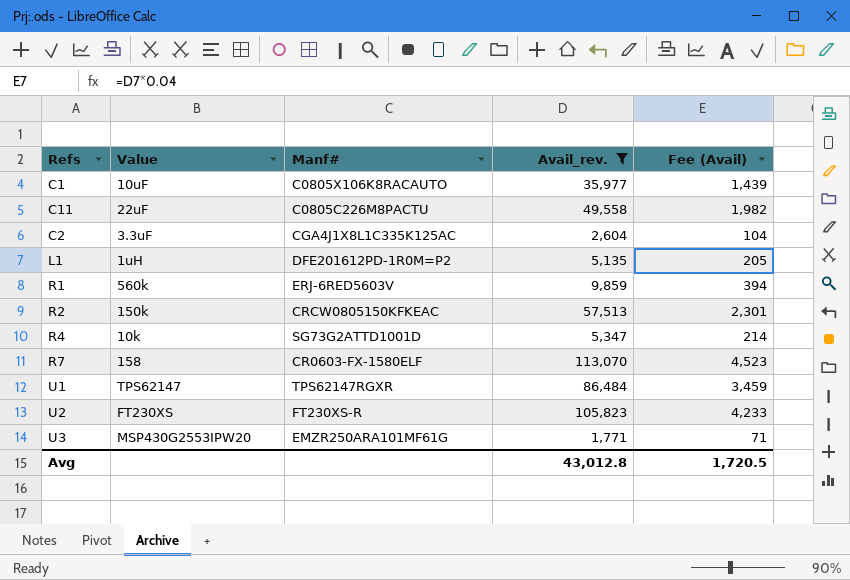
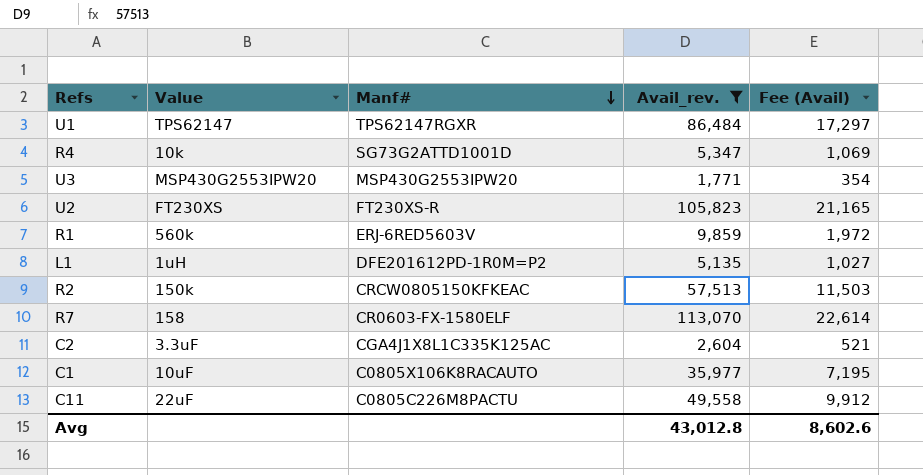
row order: none -> Manf# descending
column Fee (Avail) | formula: [Avail_rev.] * 0.04 -> [Avail_rev.] * 0.2
U3 | Manf#: EMZR250ARA101MF61G -> MSP430G2553IPW20
Avg | Fee (Avail): 1,720.5 -> 8,602.6

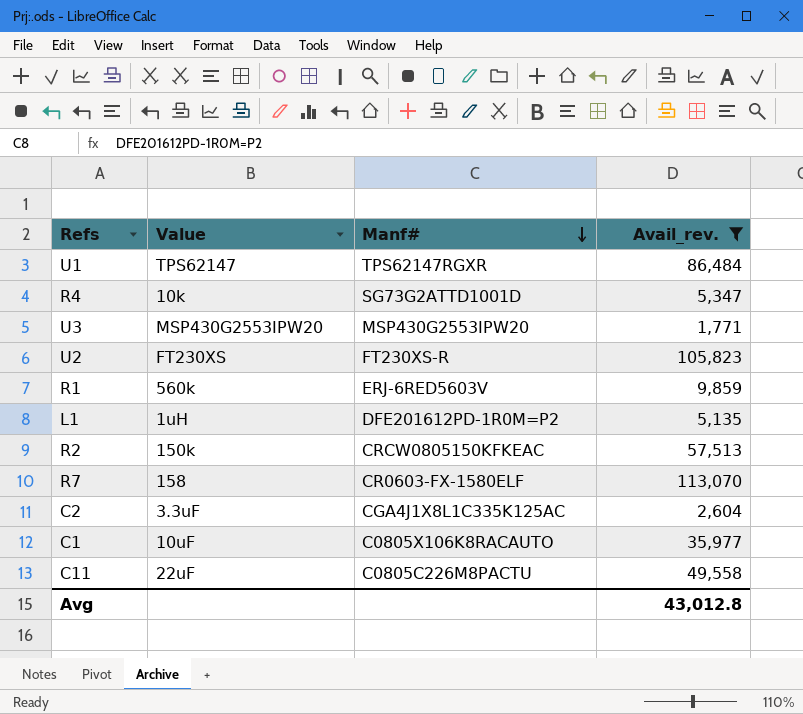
column Fee (Avail) | formula: [Avail_rev.] * 0.2 -> none

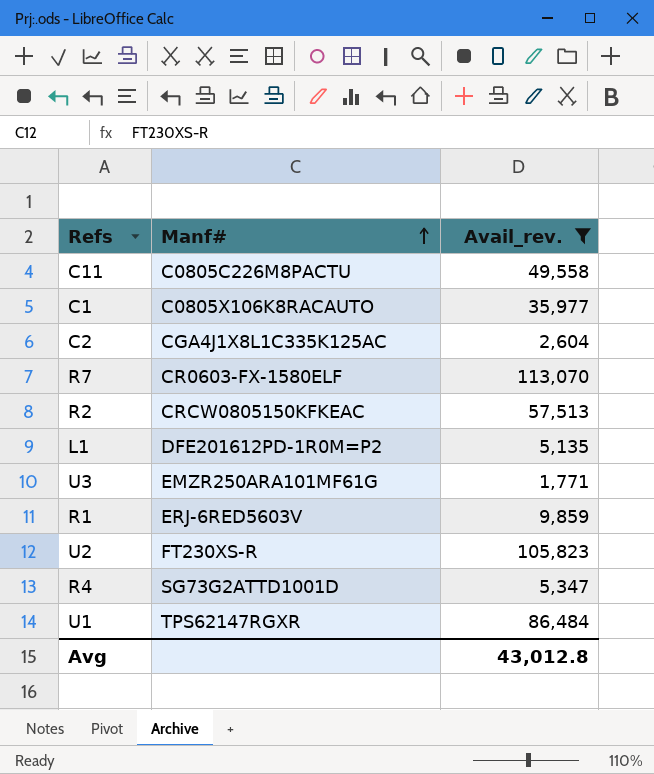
row order: Manf# descending -> Manf# ascending
column Value | position: 2 -> none
U3 | Manf#: MSP430G2553IPW20 -> EMZR250ARA101MF61G

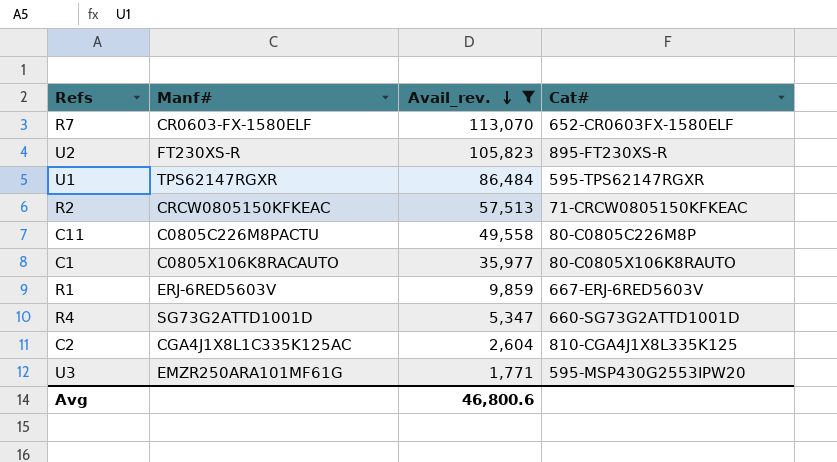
row order: Manf# ascending -> Avail_rev. descending
column Cat# | position: none -> 4
row L1: DFE201612PD-1R0M=P2 | 5,135 -> none
Avg | Avail_rev.: 43,012.8 -> 46,800.6

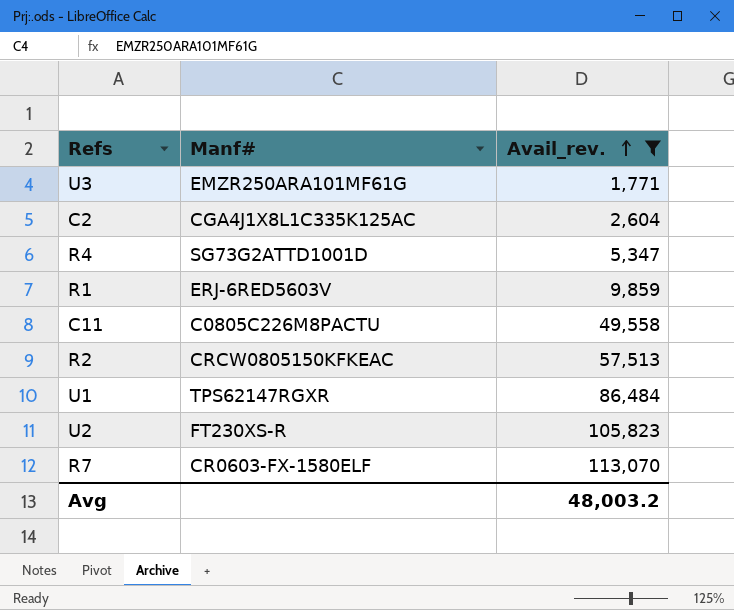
row order: Avail_rev. descending -> Avail_rev. ascending
column Cat# | position: 4 -> none
row C1: C0805X106K8RACAUTO | 35,977 | 80-C0805X106K8RAUTO -> none
Avg | Avail_rev.: 46,800.6 -> 48,003.2

